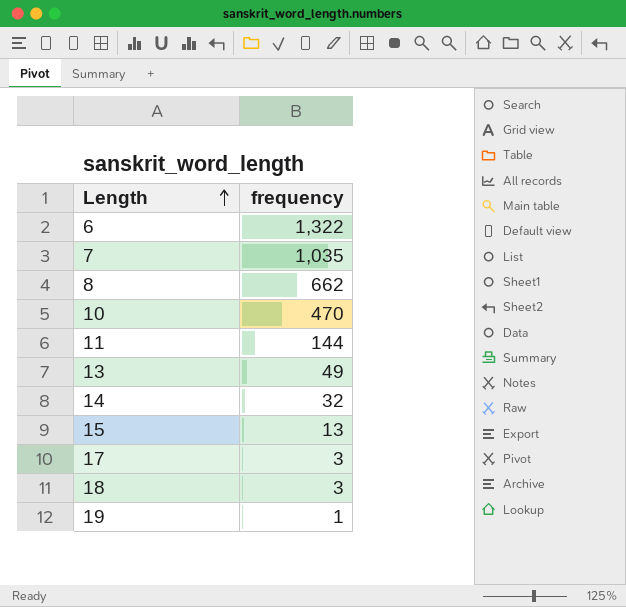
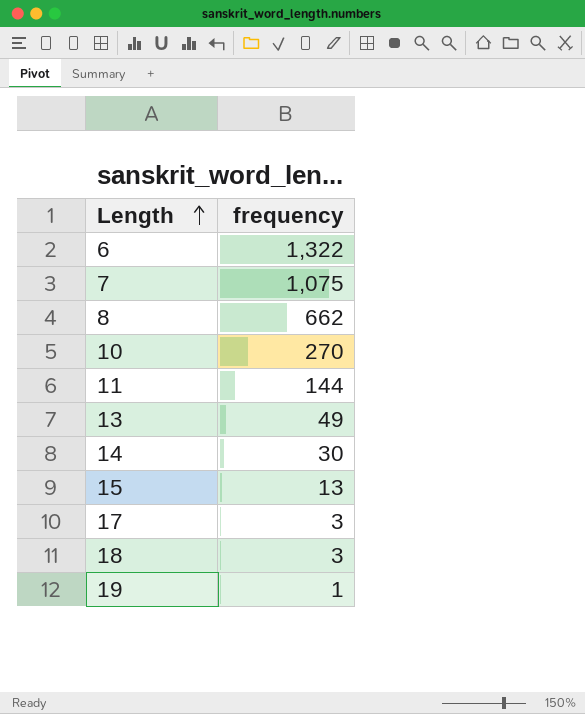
7 | frequency: 1,035 -> 1,075
10 | frequency: 470 -> 270
14 | frequency: 32 -> 30

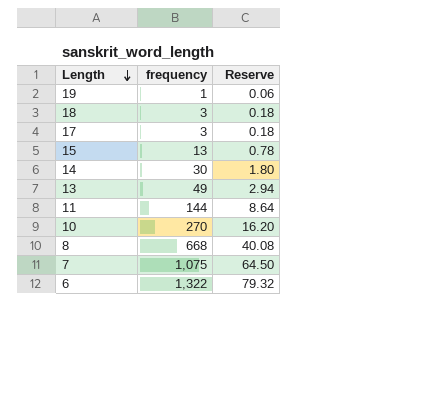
row order: Length ascending -> Length descending
column Reserve | formula: none -> [frequency] * 0.06
8 | frequency: 662 -> 668

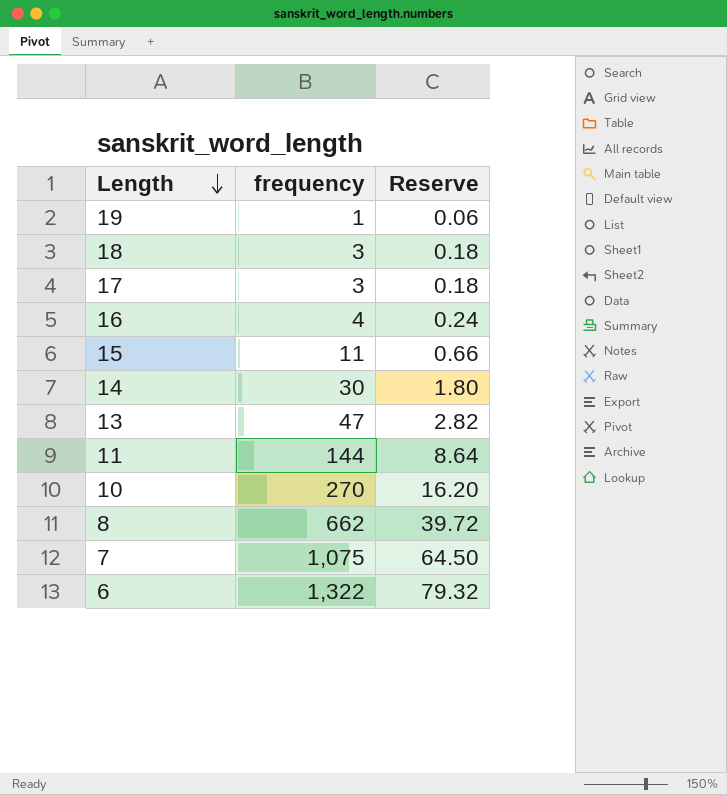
row 16: none -> 4 | 0.24
15 | frequency: 13 -> 11
15 | Reserve: 0.78 -> 0.66
13 | frequency: 49 -> 47
13 | Reserve: 2.94 -> 2.82
8 | frequency: 668 -> 662
8 | Reserve: 40.08 -> 39.72

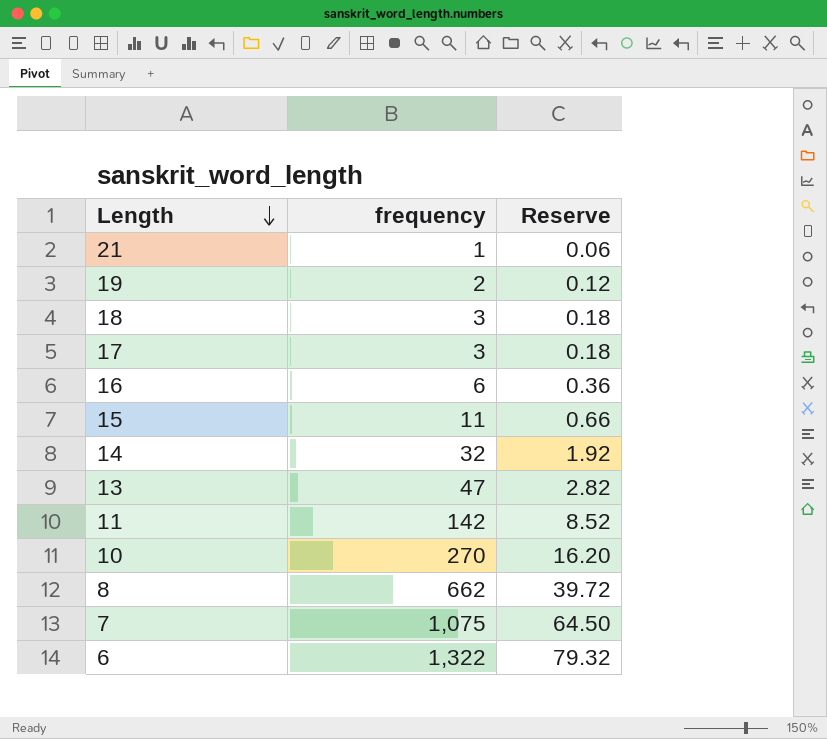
row 21: none -> 1 | 0.06
19 | frequency: 1 -> 2
19 | Reserve: 0.06 -> 0.12
16 | frequency: 4 -> 6
16 | Reserve: 0.24 -> 0.36
14 | frequency: 30 -> 32
14 | Reserve: 1.80 -> 1.92
11 | frequency: 144 -> 142
11 | Reserve: 8.64 -> 8.52

